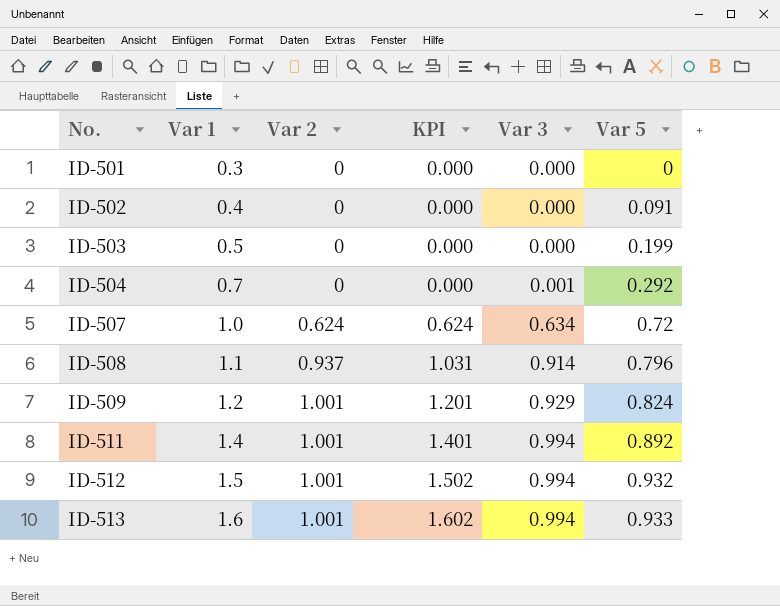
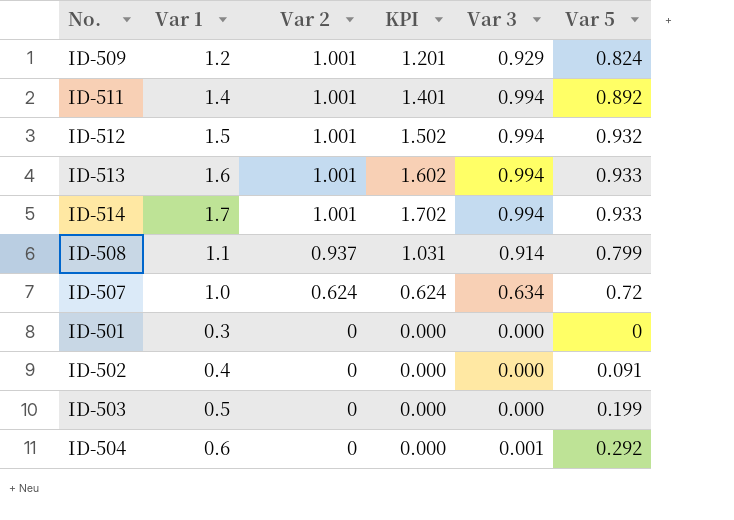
row order: No. ascending -> Var 2 descending
row ID-514: none -> 1.7 | 1.001 | 1.702 | 0.994 | 0.933
ID-508 | Var 5: 0.796 -> 0.799
ID-504 | Var 1: 0.7 -> 0.6

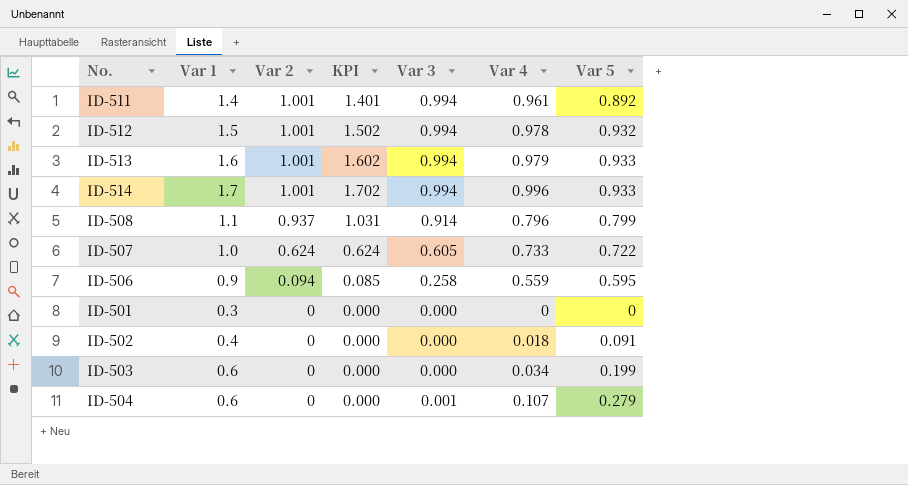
column Var 4 | position: none -> 6
row ID-509: 1.2 | 1.001 | 1.201 | 0.929 | 0.824 -> none
ID-507 | Var 3: 0.634 -> 0.605
ID-507 | Var 5: 0.72 -> 0.722
row ID-506: none -> 0.9 | 0.094 | 0.085 | 0.258 | 0.559 | 0.595
ID-503 | Var 1: 0.5 -> 0.6
ID-504 | Var 5: 0.292 -> 0.279

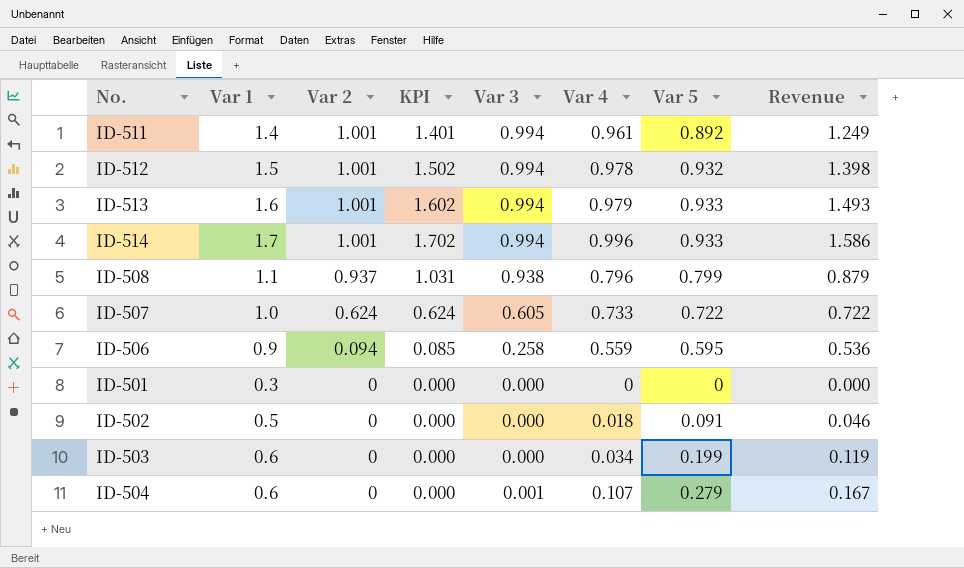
column Revenue | formula: none -> [Var 1] * [Var 5]
ID-508 | Var 3: 0.914 -> 0.938
ID-502 | Var 1: 0.4 -> 0.5

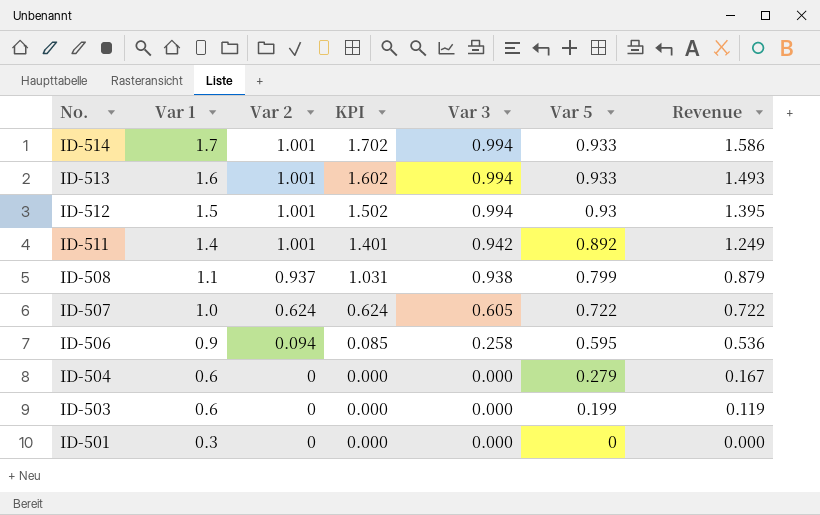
row order: Var 2 descending -> No. descending
column Var 4 | position: 6 -> none
row ID-502: 0.5 | 0 | 0.000 | 0.000 | 0.018 | 0.091 | 0.046 -> none
ID-512 | Var 5: 0.932 -> 0.93
ID-512 | Revenue: 1.398 -> 1.395
ID-511 | Var 3: 0.994 -> 0.942
ID-504 | Var 3: 0.001 -> 0.000

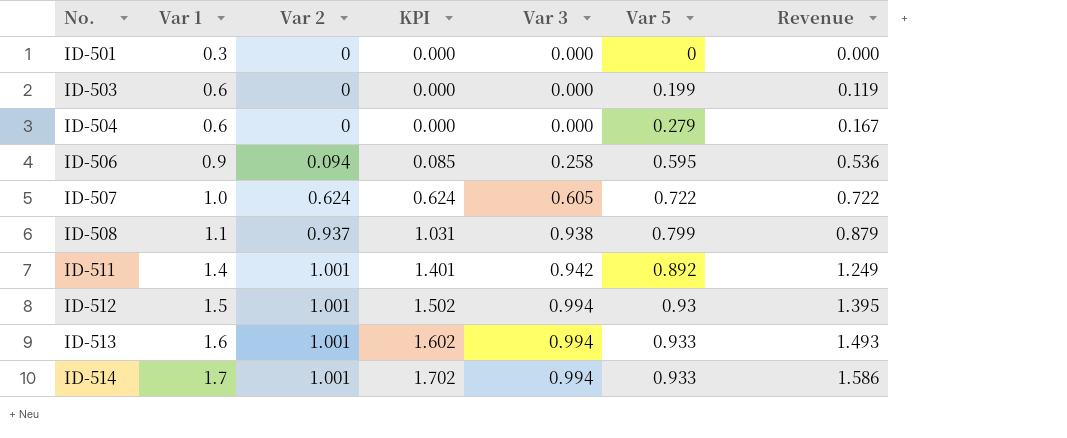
row order: No. descending -> No. ascending

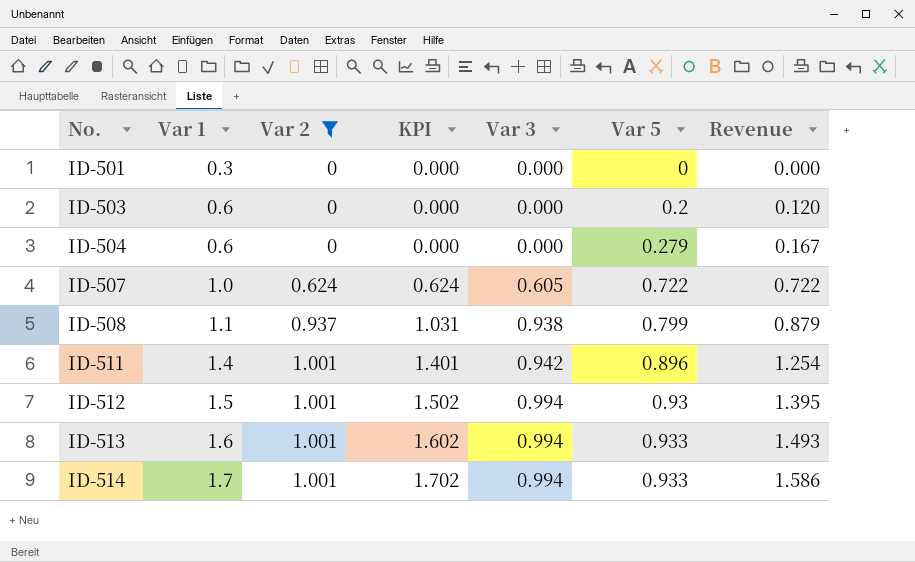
filter: none -> Var 2 != 0.094
ID-503 | Var 5: 0.199 -> 0.2
ID-503 | Revenue: 0.119 -> 0.120
ID-511 | Var 5: 0.892 -> 0.896
ID-511 | Revenue: 1.249 -> 1.254

